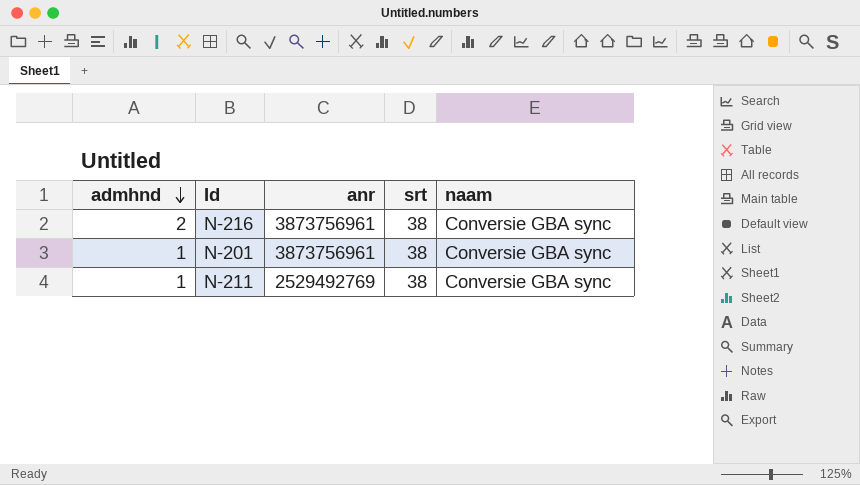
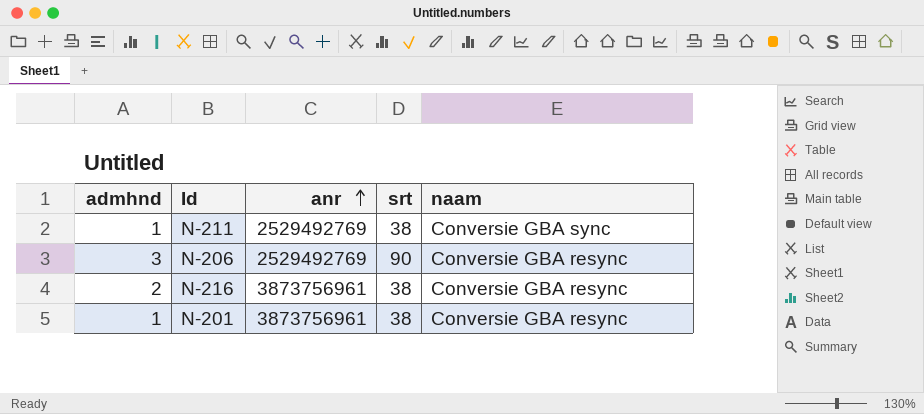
row order: admhnd descending -> anr ascending
row N-206: none -> 3 | 2529492769 | 90 | Conversie GBA resync
N-216 | naam: Conversie GBA sync -> Conversie GBA resync
N-201 | naam: Conversie GBA sync -> Conversie GBA resync

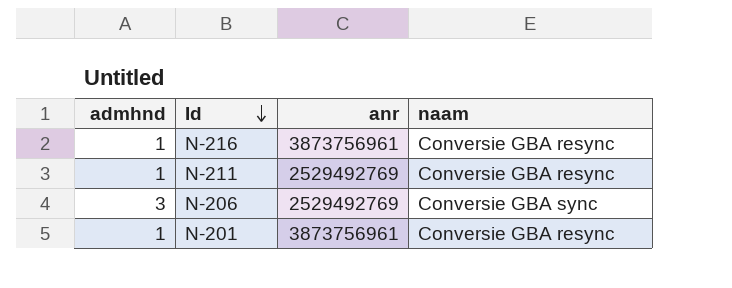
row order: anr ascending -> Id descending
column srt | position: 4 -> none
N-216 | admhnd: 2 -> 1
N-211 | naam: Conversie GBA sync -> Conversie GBA resync
N-206 | naam: Conversie GBA resync -> Conversie GBA sync

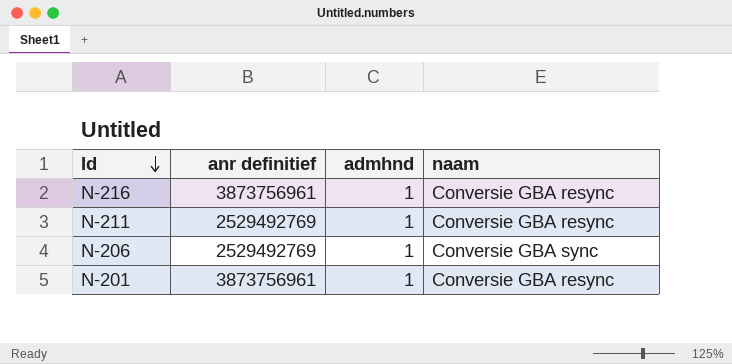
column name: anr -> anr definitief
column admhnd | position: 1 -> 3
N-206 | admhnd: 3 -> 1

